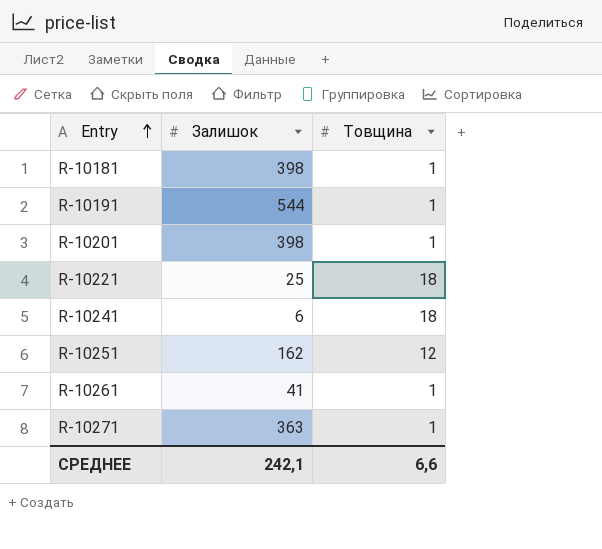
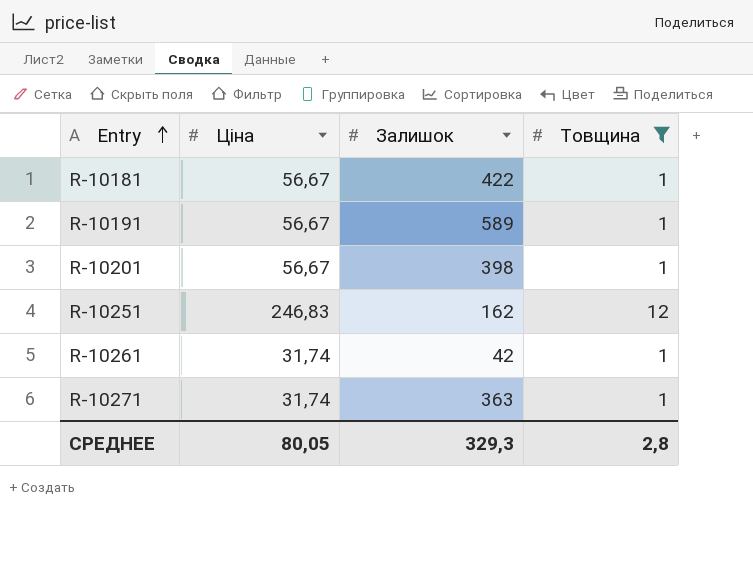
filter: none -> Товщина != 18
column Ціна | position: none -> 2
R-10181 | Залишок: 398 -> 422
R-10191 | Залишок: 544 -> 589
R-10261 | Залишок: 41 -> 42
СРЕДНЕЕ | Залишок: 242,1 -> 329,3
СРЕДНЕЕ | Товщина: 6,6 -> 2,8

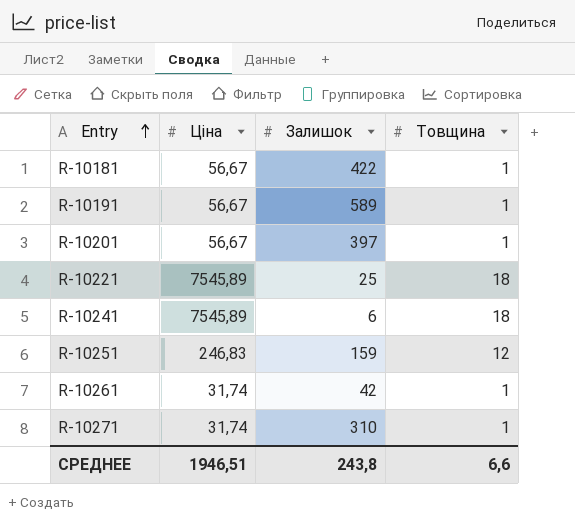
filter: Товщина != 18 -> none
R-10201 | Залишок: 398 -> 397
R-10251 | Залишок: 162 -> 159
R-10271 | Залишок: 363 -> 310
СРЕДНЕЕ | Ціна: 80,05 -> 1946,51
СРЕДНЕЕ | Залишок: 329,3 -> 243,8
СРЕДНЕЕ | Товщина: 2,8 -> 6,6

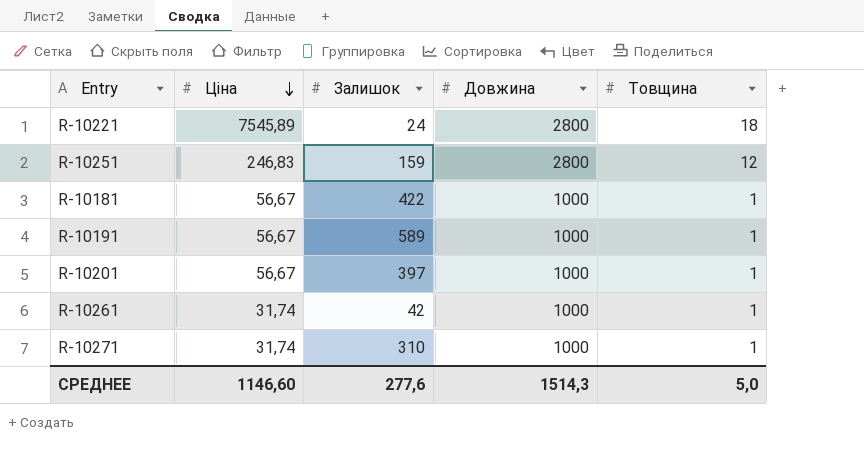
row order: Entry ascending -> Ціна descending
column Довжина | position: none -> 4
row R-10241: 7545,89 | 6 | 18 -> none
R-10221 | Залишок: 25 -> 24
СРЕДНЕЕ | Ціна: 1946,51 -> 1146,60
СРЕДНЕЕ | Залишок: 243,8 -> 277,6
СРЕДНЕЕ | Товщина: 6,6 -> 5,0

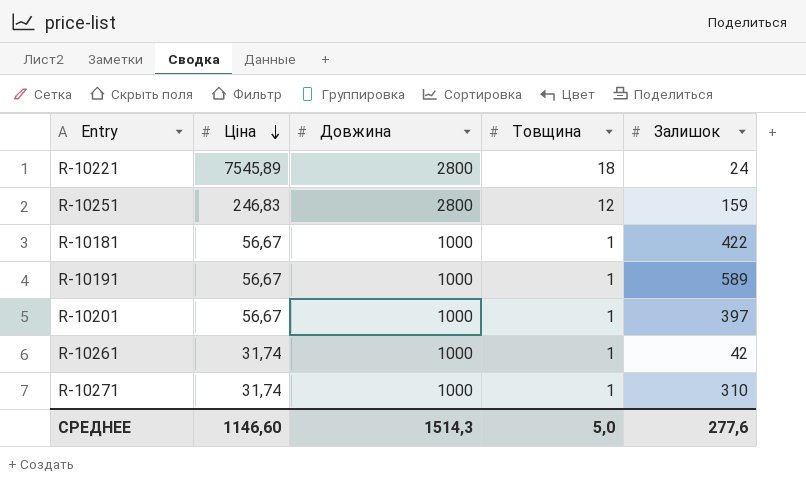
column Залишок | position: 3 -> 5

